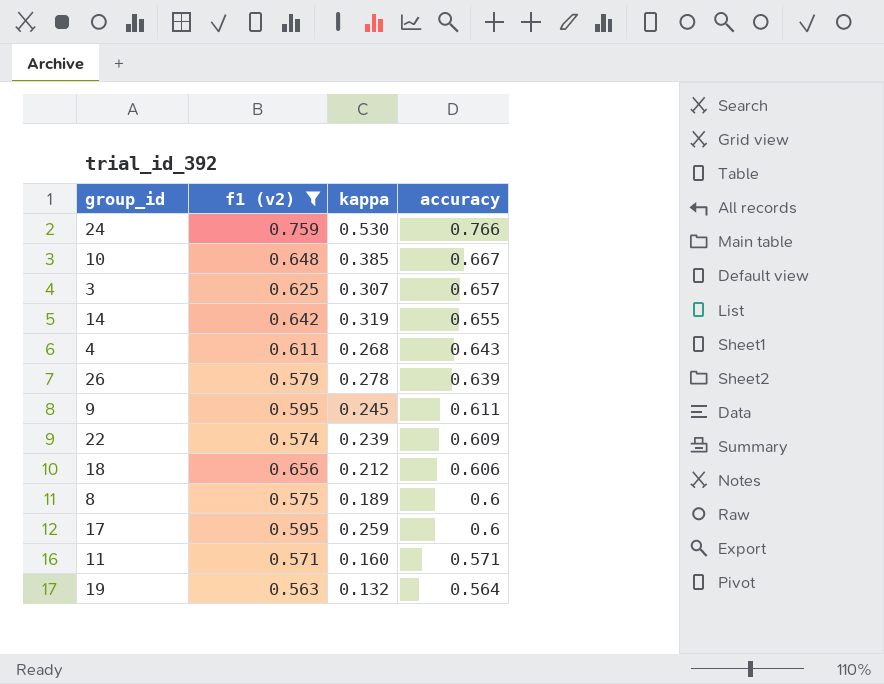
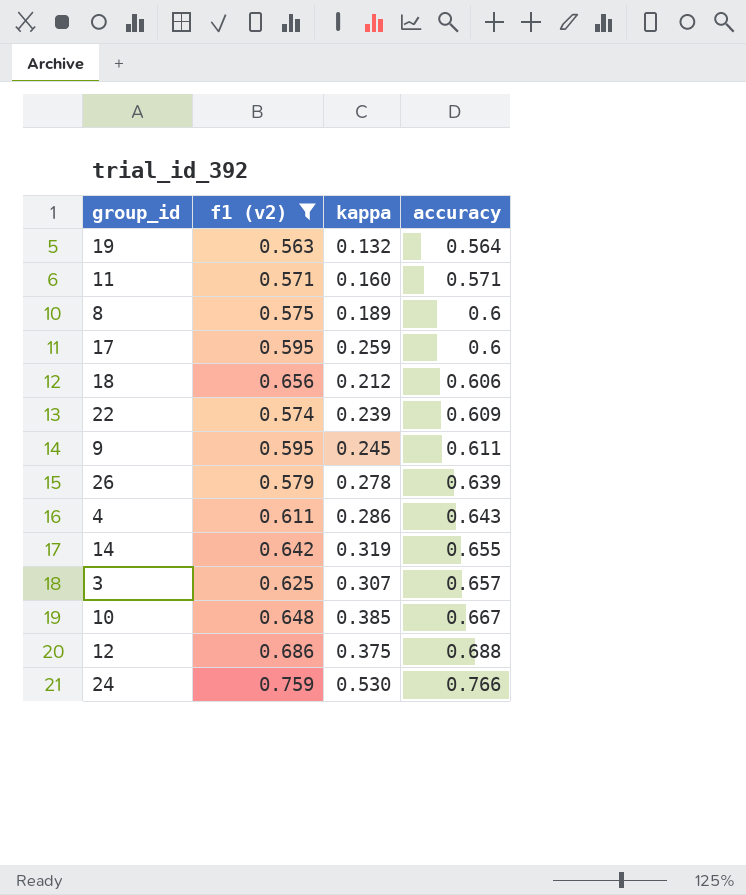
row order: accuracy descending -> accuracy ascending
4 | kappa: 0.268 -> 0.286
row 12: none -> 0.686 | 0.375 | 0.688

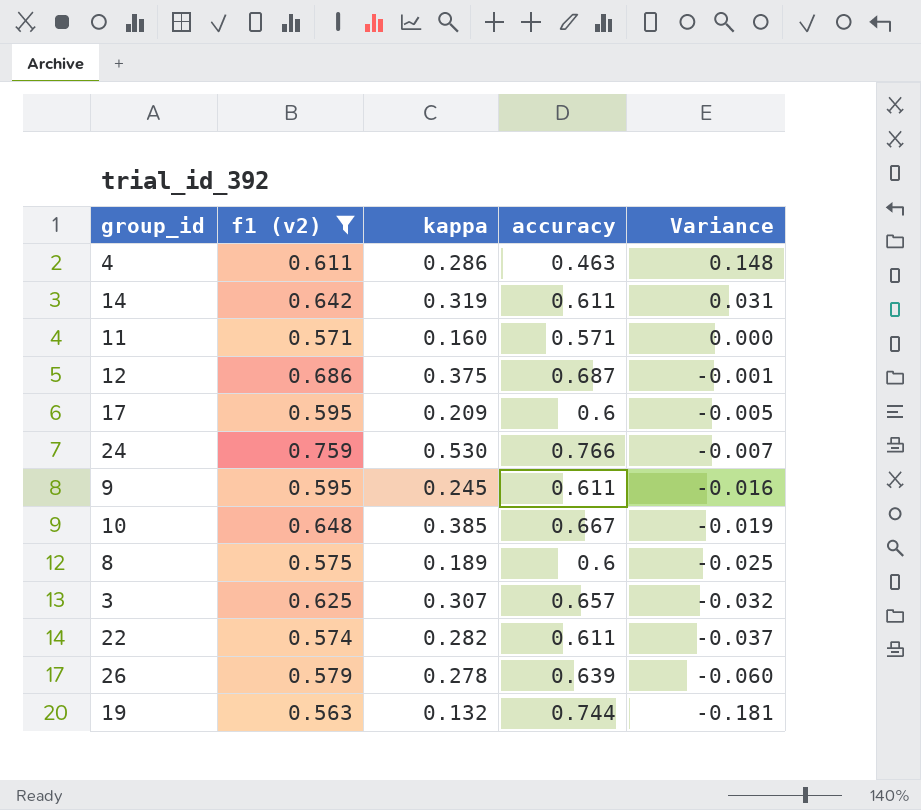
row order: accuracy ascending -> Variance descending
column Variance | formula: none -> [f1 (v2)] - [accuracy]
row 18: 0.656 | 0.212 | 0.606 -> none
4 | accuracy: 0.643 -> 0.463
14 | accuracy: 0.655 -> 0.611
12 | accuracy: 0.688 -> 0.687
17 | kappa: 0.259 -> 0.209
22 | kappa: 0.239 -> 0.282
22 | accuracy: 0.609 -> 0.611
19 | accuracy: 0.564 -> 0.744

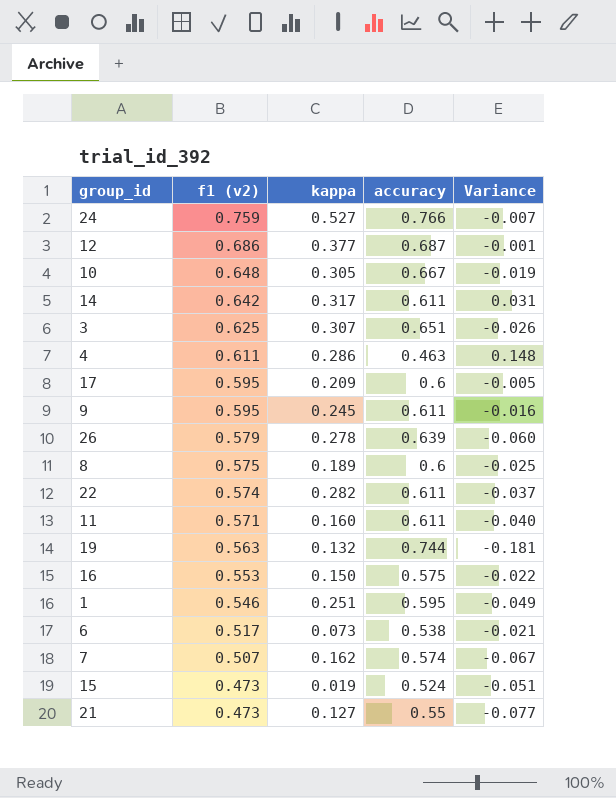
filter: f1 (v2) >= 0.563 -> none
row order: Variance descending -> f1 (v2) descending
24 | kappa: 0.530 -> 0.527
12 | kappa: 0.375 -> 0.377
10 | kappa: 0.385 -> 0.305
14 | kappa: 0.319 -> 0.317
3 | accuracy: 0.657 -> 0.651
3 | Variance: -0.032 -> -0.026
11 | accuracy: 0.571 -> 0.611
11 | Variance: 0.000 -> -0.040

